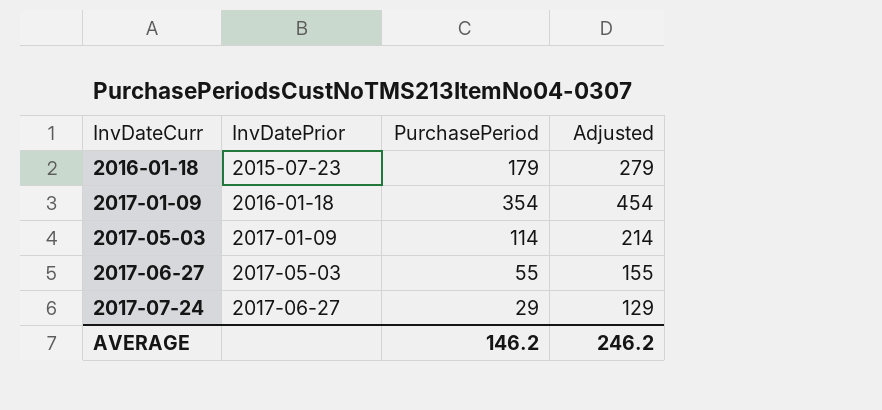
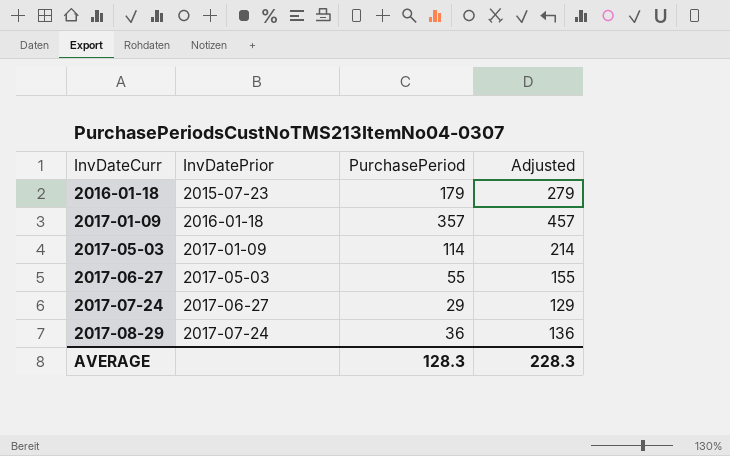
2017-01-09 | PurchasePeriod: 354 -> 357
2017-01-09 | Adjusted: 454 -> 457
row 2017-08-29: none -> 2017-07-24 | 36 | 136
AVERAGE | PurchasePeriod: 146.2 -> 128.3
AVERAGE | Adjusted: 246.2 -> 228.3

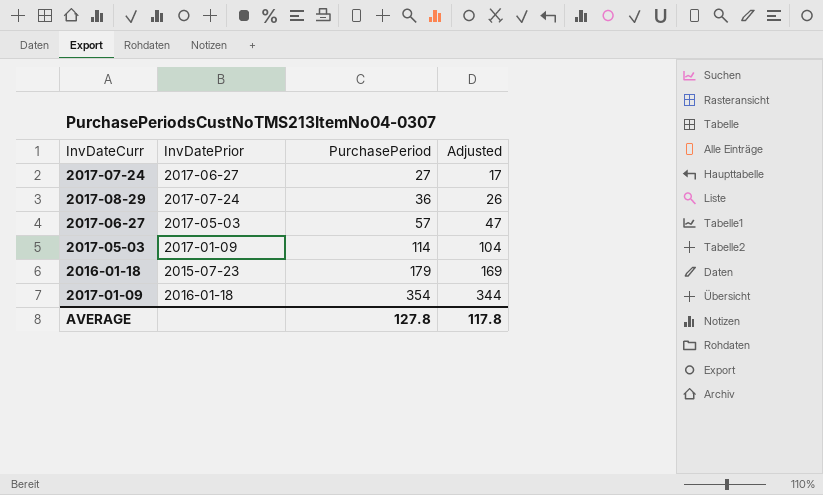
row order: InvDateCurr ascending -> PurchasePeriod ascending
column Adjusted | formula: [PurchasePeriod] + 100 -> [PurchasePeriod] - 10
2017-07-24 | PurchasePeriod: 29 -> 27
2017-06-27 | PurchasePeriod: 55 -> 57
2017-01-09 | PurchasePeriod: 357 -> 354
AVERAGE | PurchasePeriod: 128.3 -> 127.8
AVERAGE | Adjusted: 228.3 -> 117.8

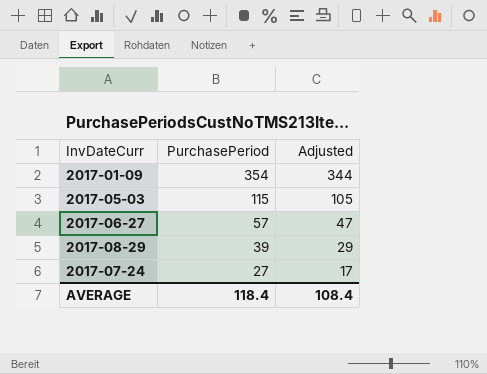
row order: PurchasePeriod ascending -> PurchasePeriod descending
column InvDatePrior | position: 2 -> none
row 2016-01-18: 2015-07-23 | 179 | 169 -> none
2017-05-03 | PurchasePeriod: 114 -> 115
2017-05-03 | Adjusted: 104 -> 105
2017-08-29 | PurchasePeriod: 36 -> 39
2017-08-29 | Adjusted: 26 -> 29
AVERAGE | PurchasePeriod: 127.8 -> 118.4
AVERAGE | Adjusted: 117.8 -> 108.4

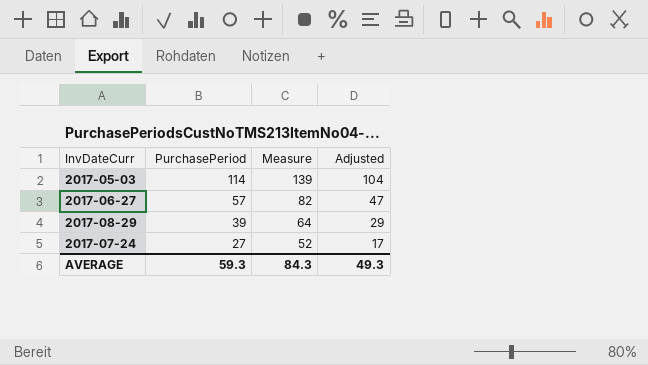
column Measure | formula: none -> [PurchasePeriod] + 25
row 2017-01-09: 354 | 344 -> none
2017-05-03 | PurchasePeriod: 115 -> 114
2017-05-03 | Adjusted: 105 -> 104
AVERAGE | PurchasePeriod: 118.4 -> 59.3
AVERAGE | Adjusted: 108.4 -> 49.3

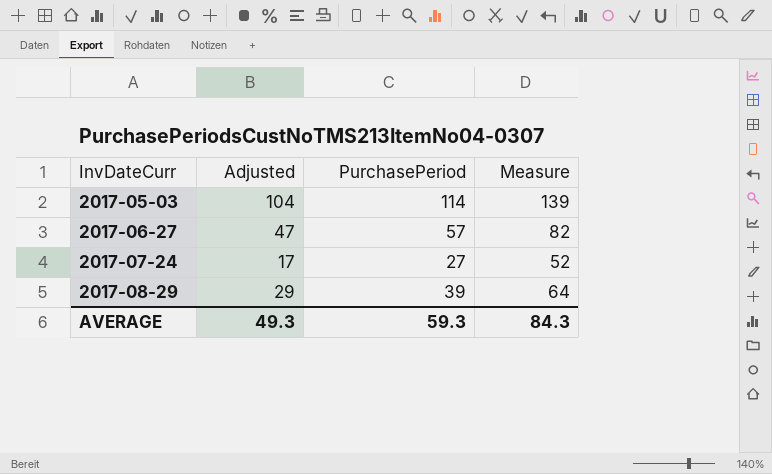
row order: PurchasePeriod descending -> InvDateCurr ascending
column Adjusted | position: 4 -> 2

